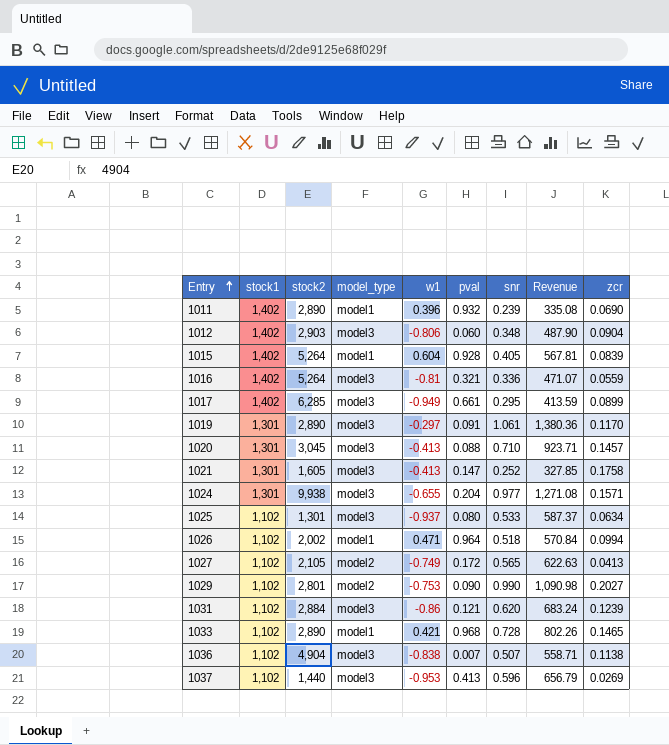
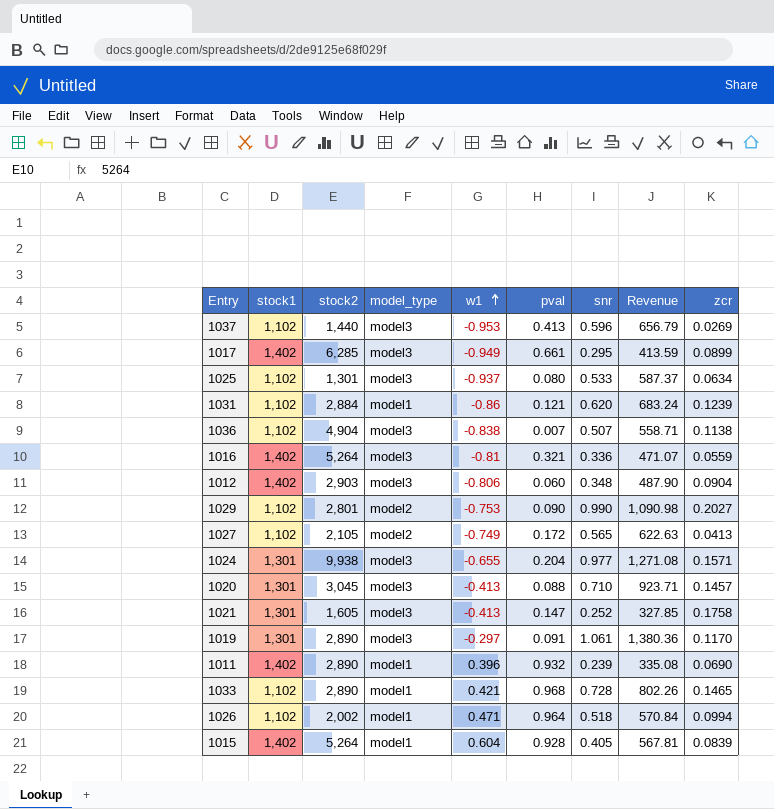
row order: Entry ascending -> w1 ascending
1031 | model_type: model3 -> model1

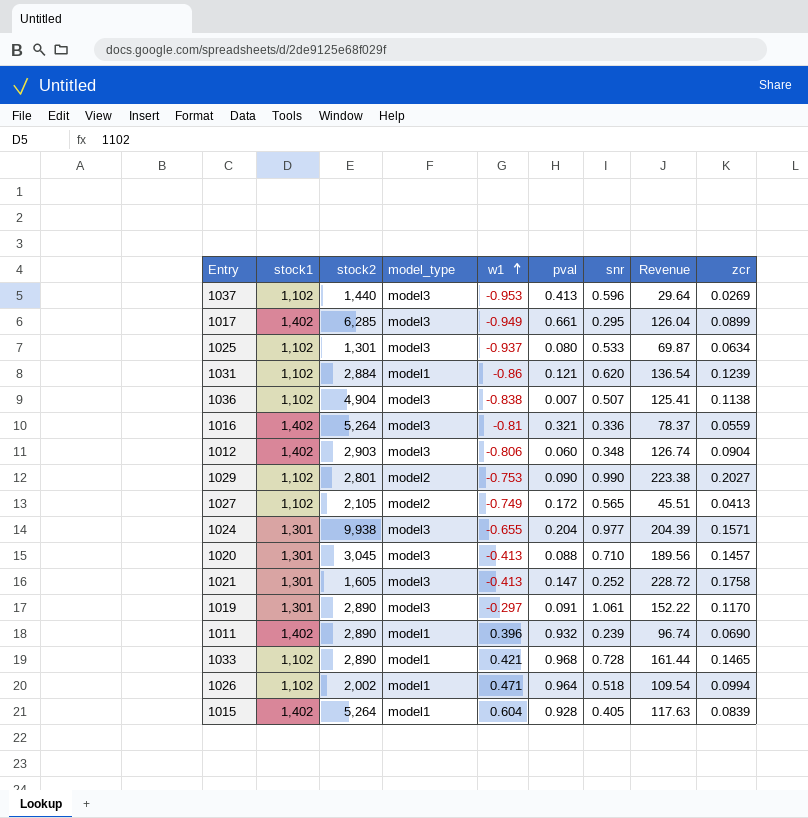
column Revenue | formula: [stock1] * [snr] -> [stock1] * [zcr]

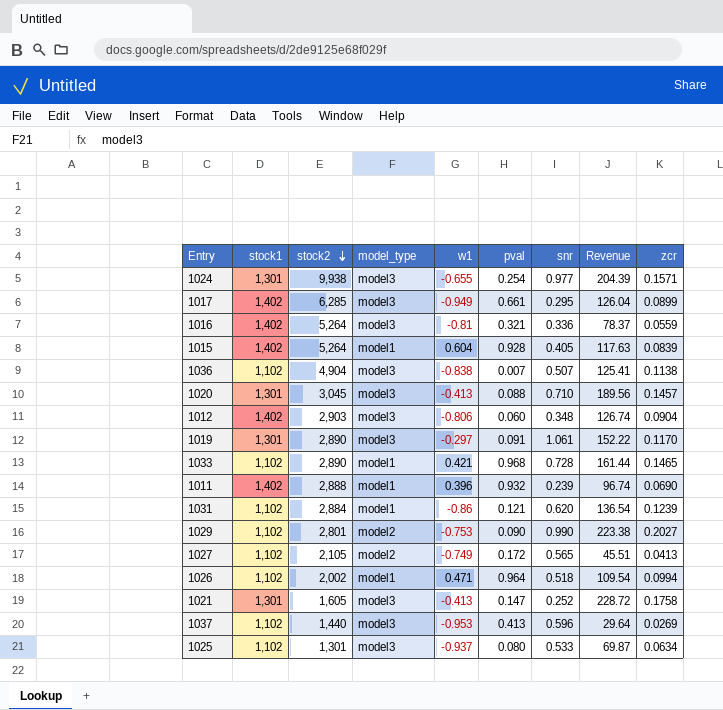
row order: w1 ascending -> stock2 descending
1024 | pval: 0.204 -> 0.254
1011 | stock2: 2,890 -> 2,888

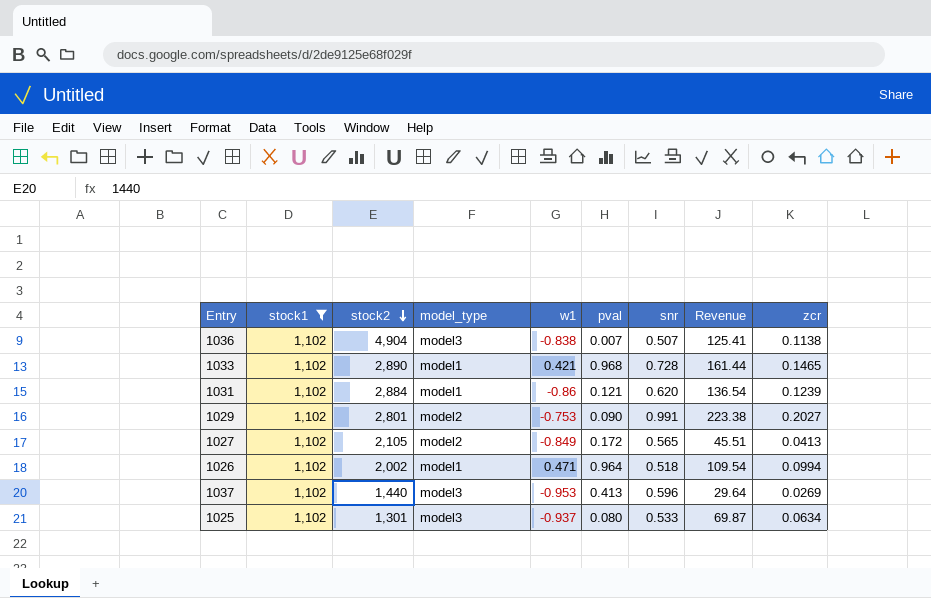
filter: none -> stock1 = 1,102
1029 | snr: 0.990 -> 0.991
1027 | w1: -0.749 -> -0.849

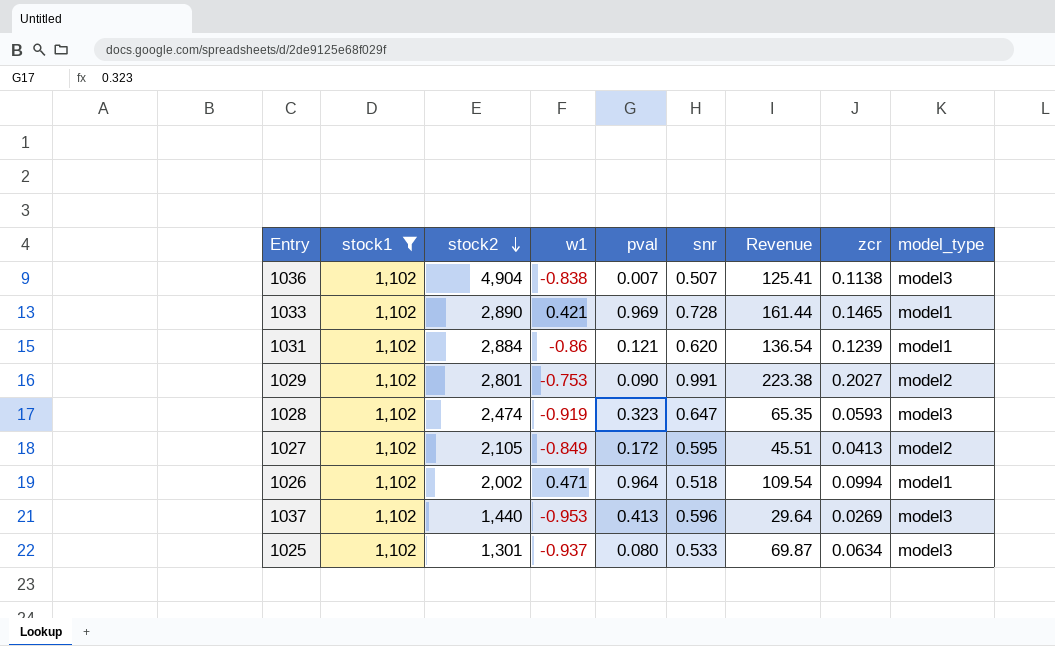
column model_type | position: 4 -> 9
1033 | pval: 0.968 -> 0.969
row 1028: none -> 1,102 | 2,474 | -0.919 | 0.323 | 0.647 | 65.35 | 0.0593 | model3
1027 | snr: 0.565 -> 0.595

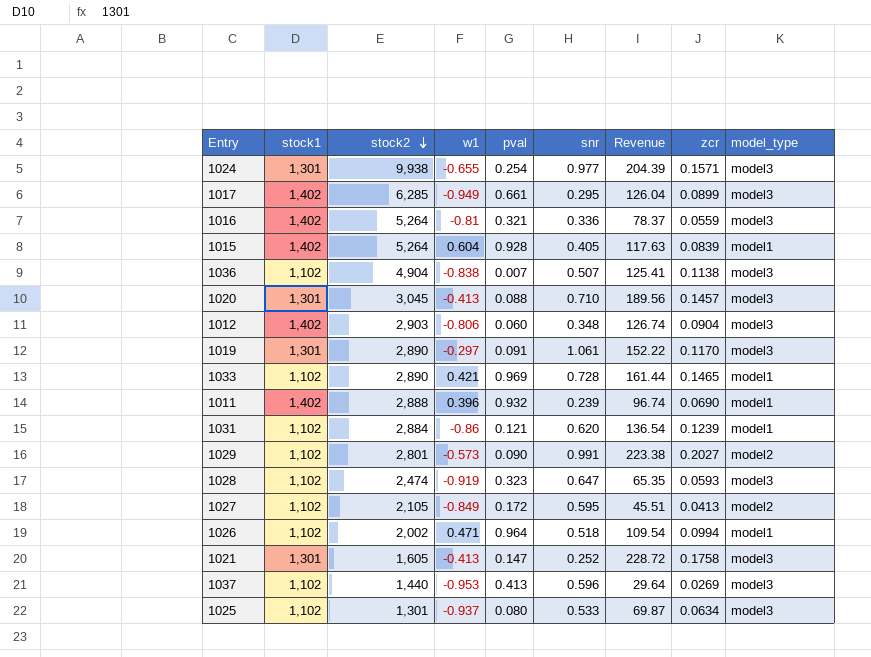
filter: stock1 = 1,102 -> none
1029 | w1: -0.753 -> -0.573

